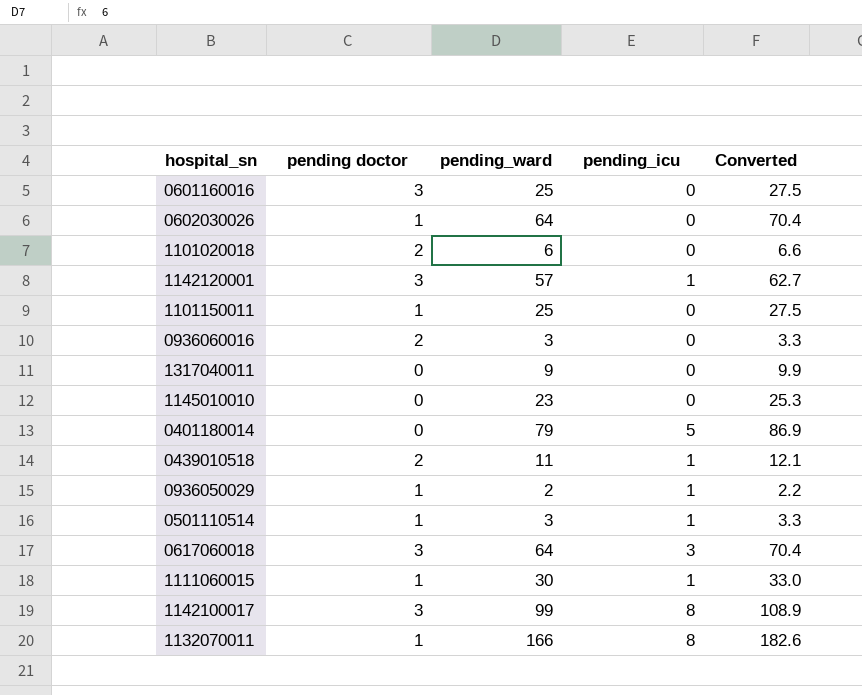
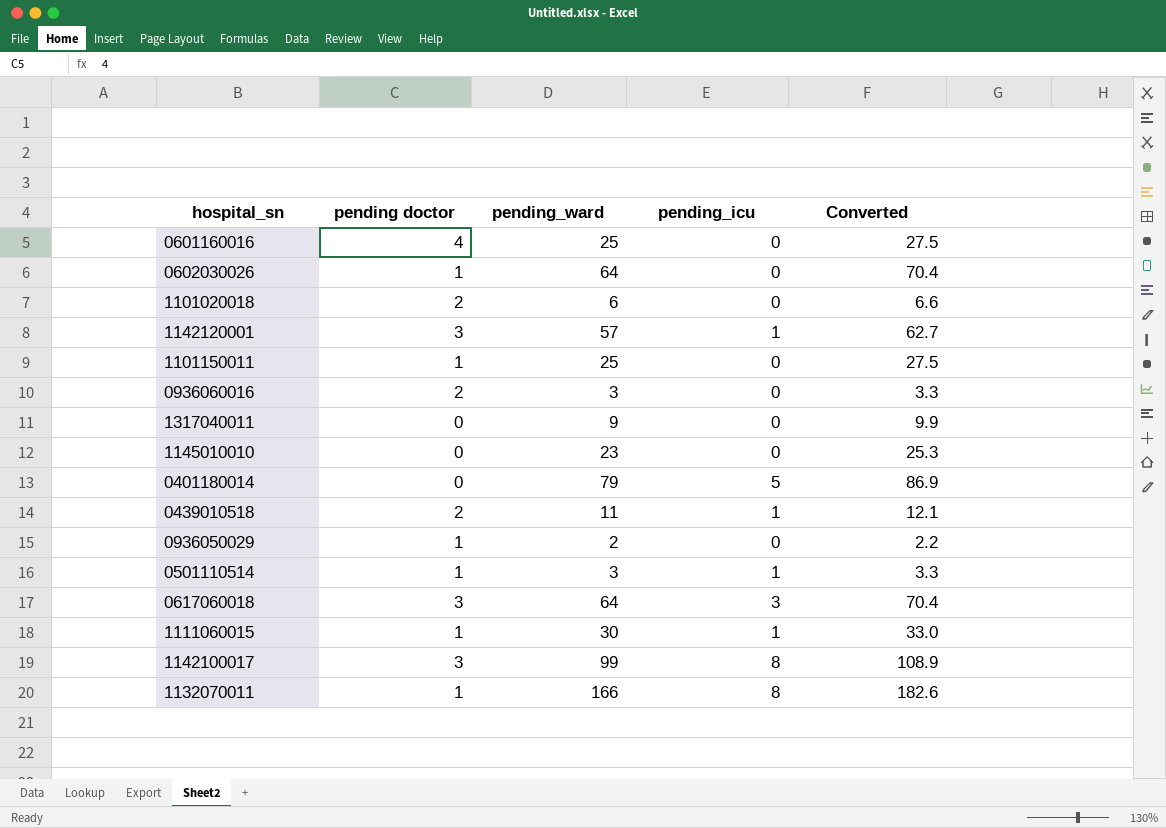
0601160016 | pending doctor: 3 -> 4
0936050029 | pending_icu: 1 -> 0

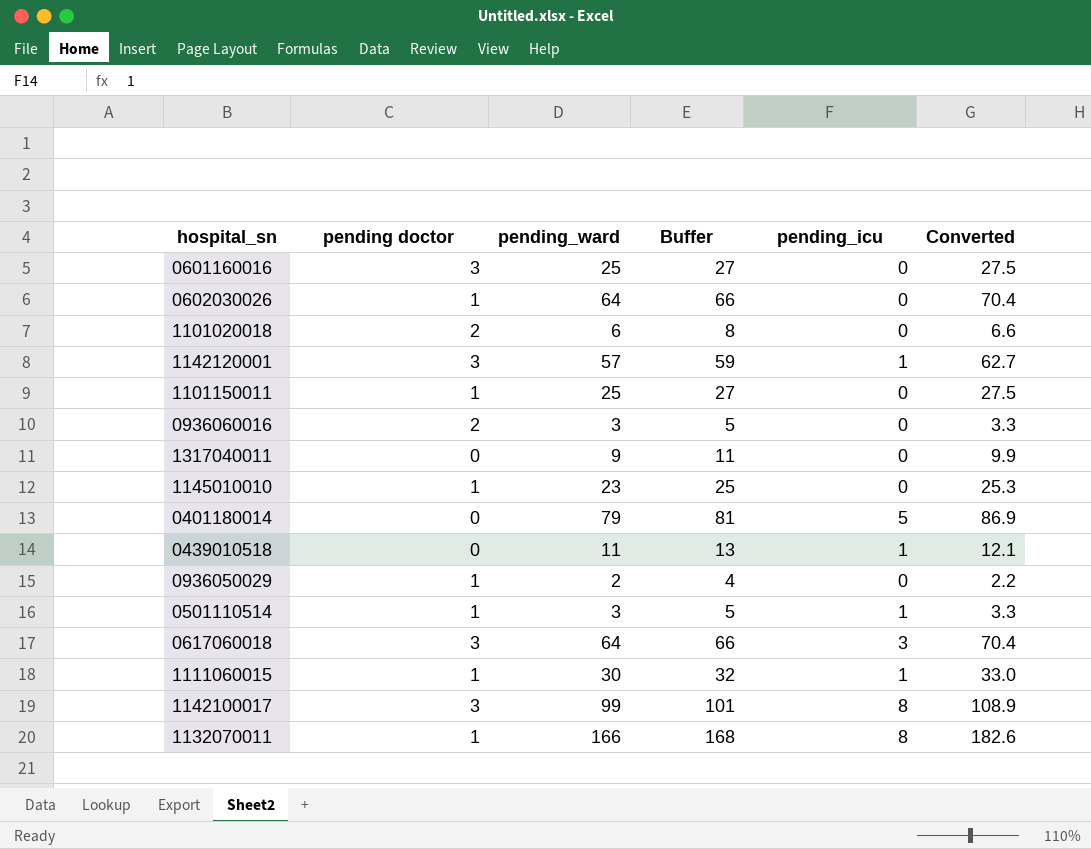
column Buffer | formula: none -> [pending_ward] + 2
0601160016 | pending doctor: 4 -> 3
1145010010 | pending doctor: 0 -> 1
0439010518 | pending doctor: 2 -> 0

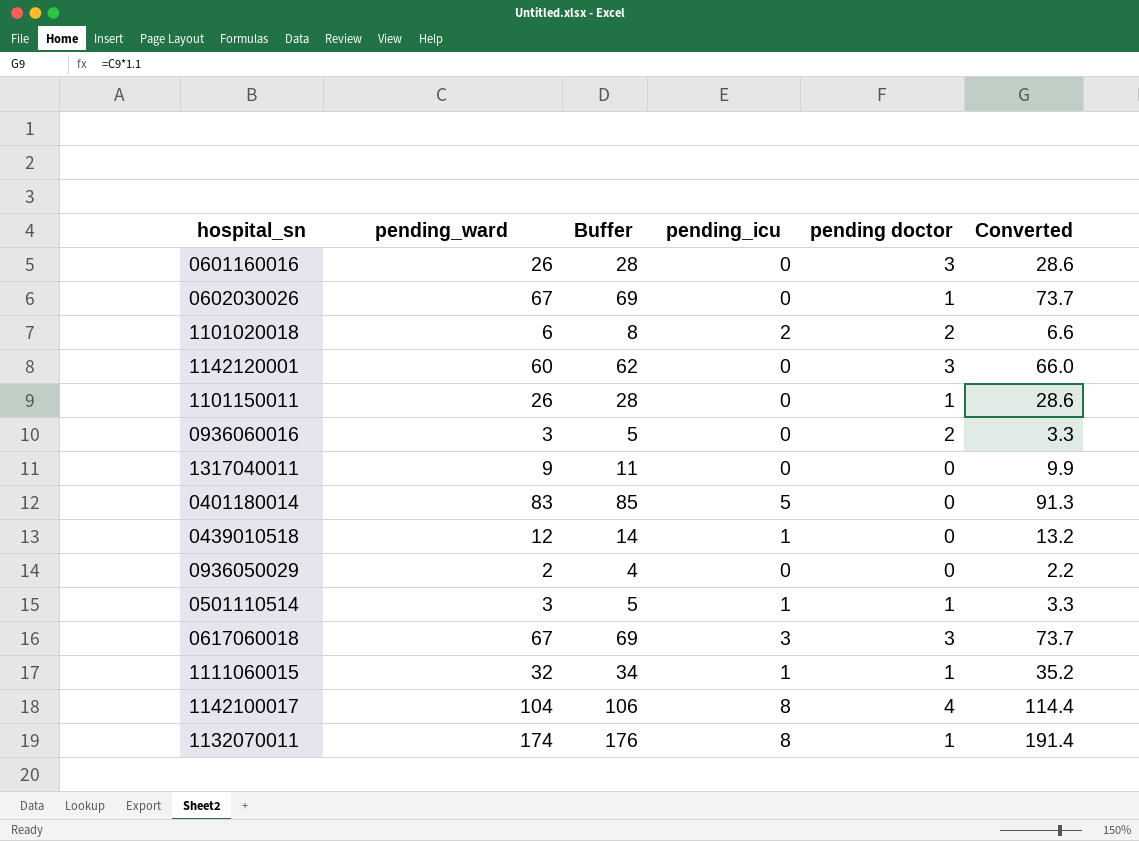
column pending doctor | position: 2 -> 5
row 1145010010: 1 | 23 | 25 | 0 | 25.3 -> none
0601160016 | pending_ward: 25 -> 26
0601160016 | Buffer: 27 -> 28
0601160016 | Converted: 27.5 -> 28.6
0602030026 | pending_ward: 64 -> 67
0602030026 | Buffer: 66 -> 69
0602030026 | Converted: 70.4 -> 73.7
1101020018 | pending_icu: 0 -> 2
1142120001 | pending_ward: 57 -> 60
1142120001 | Buffer: 59 -> 62
1142120001 | pending_icu: 1 -> 0
1142120001 | Converted: 62.7 -> 66.0
1101150011 | pending_ward: 25 -> 26
1101150011 | Buffer: 27 -> 28
1101150011 | Converted: 27.5 -> 28.6
0401180014 | pending_ward: 79 -> 83
0401180014 | Buffer: 81 -> 85
0401180014 | Converted: 86.9 -> 91.3
0439010518 | pending_ward: 11 -> 12
0439010518 | Buffer: 13 -> 14
0439010518 | Converted: 12.1 -> 13.2
0936050029 | pending doctor: 1 -> 0
0617060018 | pending_ward: 64 -> 67
0617060018 | Buffer: 66 -> 69
0617060018 | Converted: 70.4 -> 73.7
1111060015 | pending_ward: 30 -> 32
1111060015 | Buffer: 32 -> 34
1111060015 | Converted: 33.0 -> 35.2
1142100017 | pending_ward: 99 -> 104
1142100017 | Buffer: 101 -> 106
1142100017 | pending doctor: 3 -> 4
1142100017 | Converted: 108.9 -> 114.4
1132070011 | pending_ward: 166 -> 174
1132070011 | Buffer: 168 -> 176
1132070011 | Converted: 182.6 -> 191.4

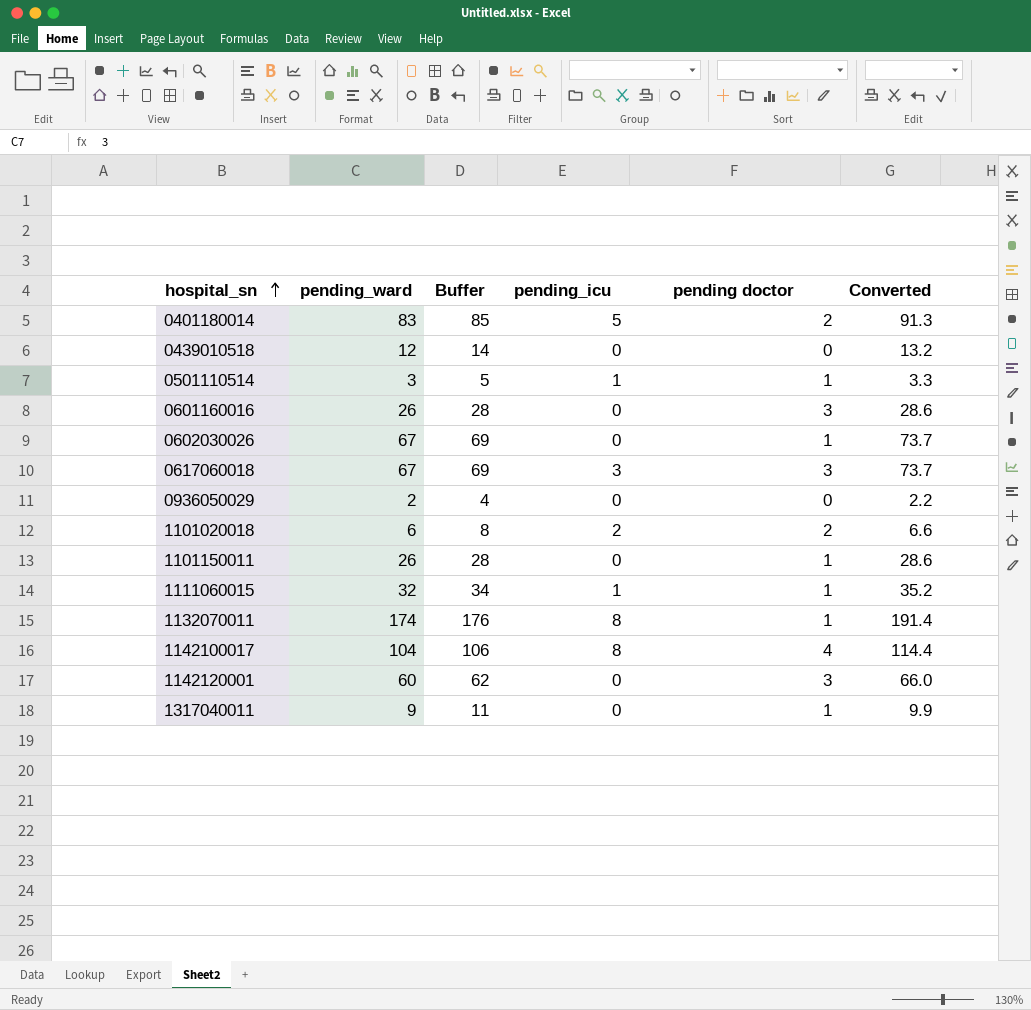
row order: none -> hospital_sn ascending
row 0936060016: 3 | 5 | 0 | 2 | 3.3 -> none
0401180014 | pending doctor: 0 -> 2
0439010518 | pending_icu: 1 -> 0
1317040011 | pending doctor: 0 -> 1

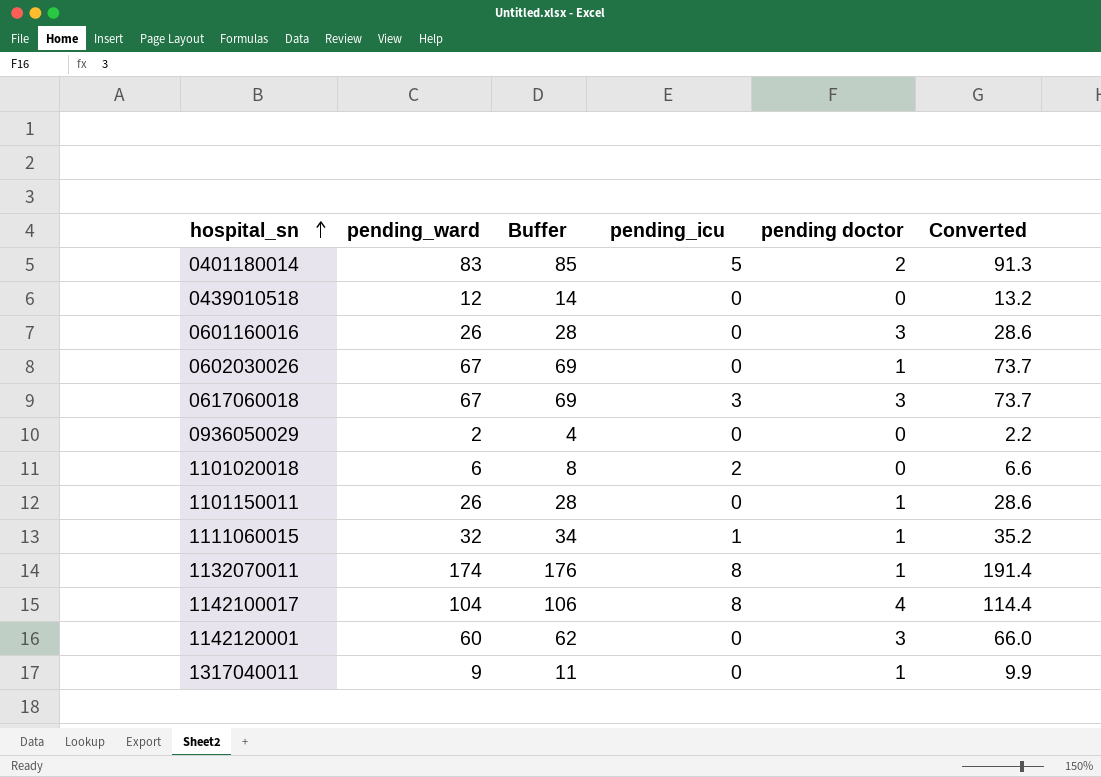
row 0501110514: 3 | 5 | 1 | 1 | 3.3 -> none
1101020018 | pending doctor: 2 -> 0

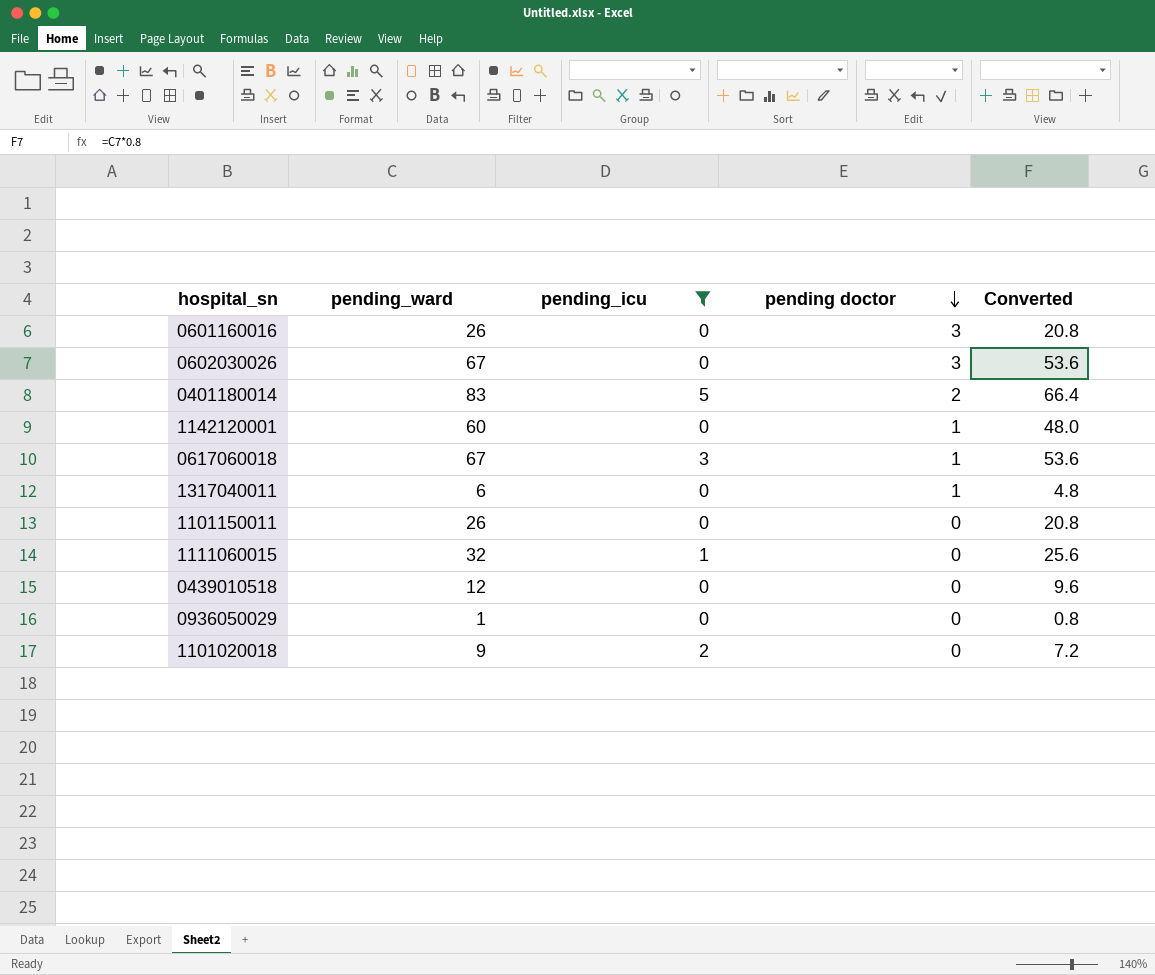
filter: none -> pending_icu != 8
row order: hospital_sn ascending -> pending doctor descending
column Buffer | formula: [pending_ward] + 2 -> none
column Converted | formula: [pending_ward] * 1.1 -> [pending_ward] * 0.8
0602030026 | pending doctor: 1 -> 3
1142120001 | pending doctor: 3 -> 1
0617060018 | pending doctor: 3 -> 1
1317040011 | pending_ward: 9 -> 6
1101150011 | pending doctor: 1 -> 0
1111060015 | pending doctor: 1 -> 0
0936050029 | pending_ward: 2 -> 1
1101020018 | pending_ward: 6 -> 9

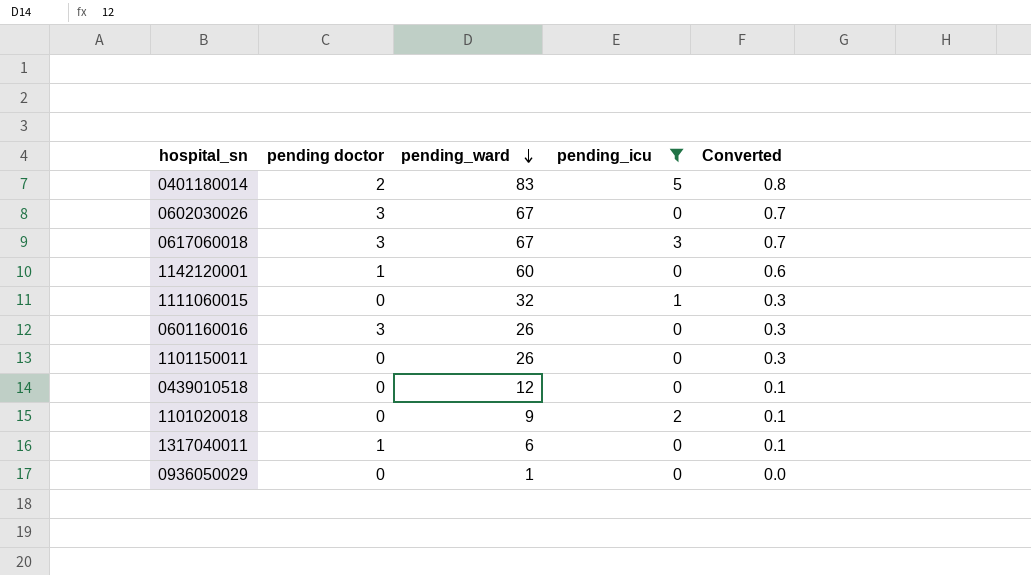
row order: pending doctor descending -> pending_ward descending
column pending doctor | position: 4 -> 2
column Converted | formula: [pending_ward] * 0.8 -> [pending_ward] * 0.01
0617060018 | pending doctor: 1 -> 3

